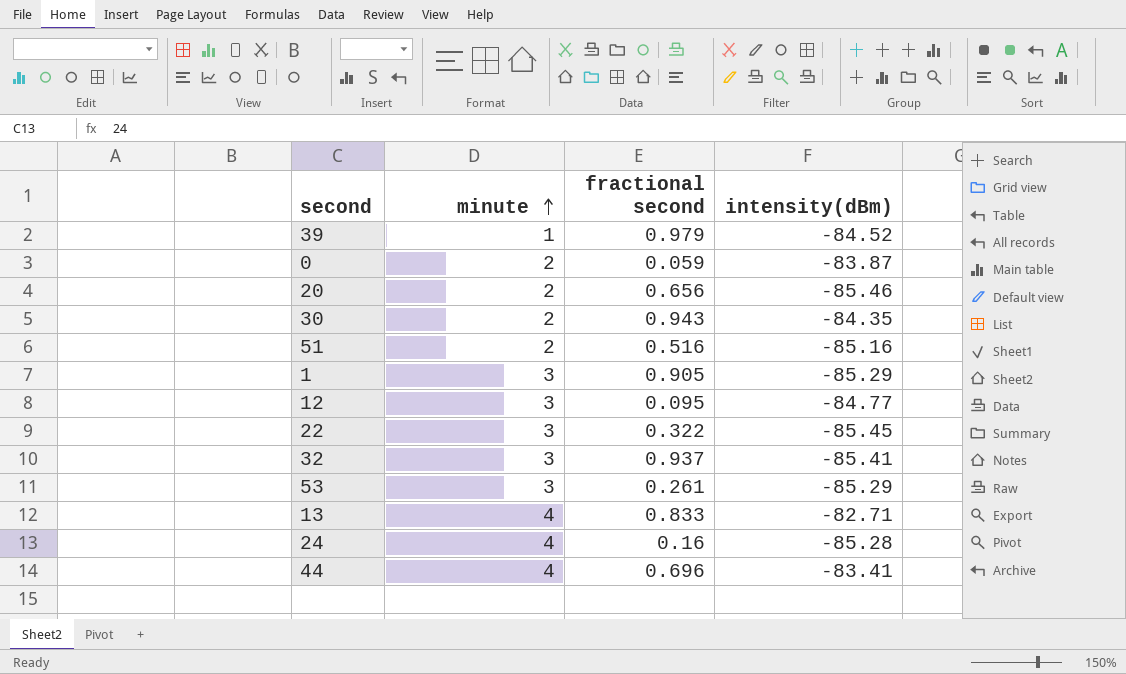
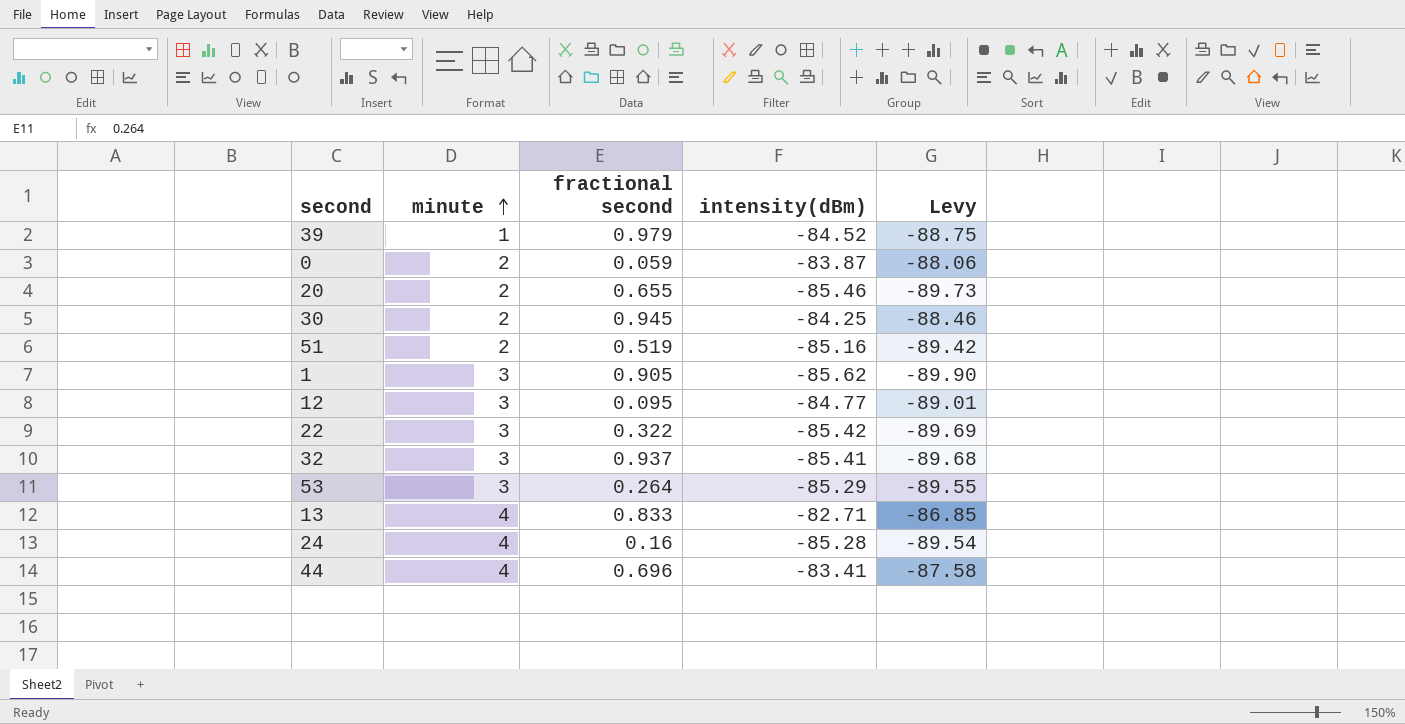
column Levy | formula: none -> [intensity(dBm)] * 1.05
20 | fractional second: 0.656 -> 0.655
30 | fractional second: 0.943 -> 0.945
30 | intensity(dBm): -84.35 -> -84.25
51 | fractional second: 0.516 -> 0.519
1 | intensity(dBm): -85.29 -> -85.62
22 | intensity(dBm): -85.45 -> -85.42
53 | fractional second: 0.261 -> 0.264

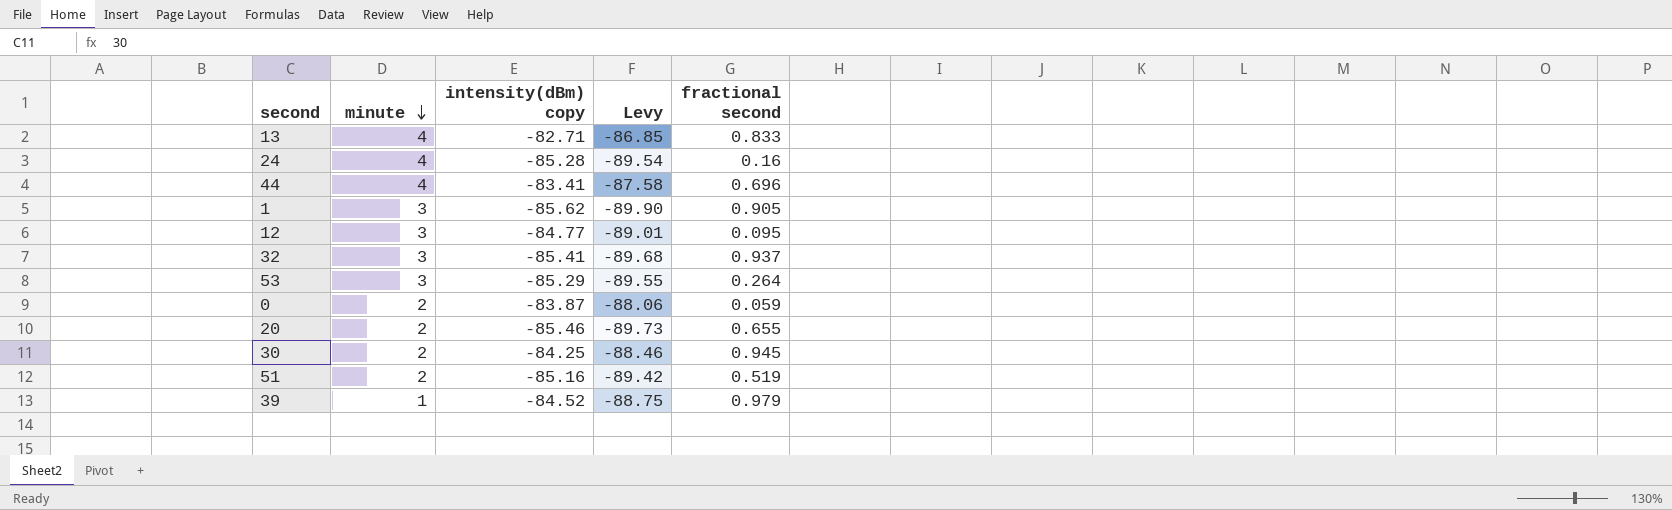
row order: minute ascending -> minute descending
column name: intensity(dBm) -> intensity(dBm) copy
column fractional second | position: 3 -> 5
row 22: 3 | 0.322 | -85.42 | -89.69 -> none

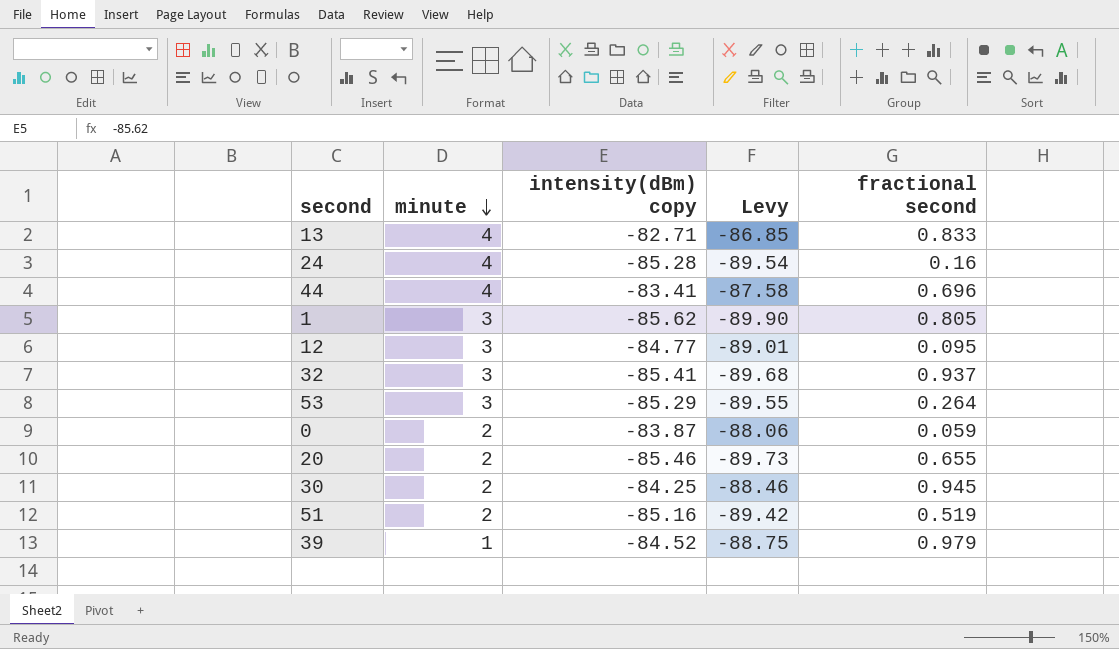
1 | fractional second: 0.905 -> 0.805

